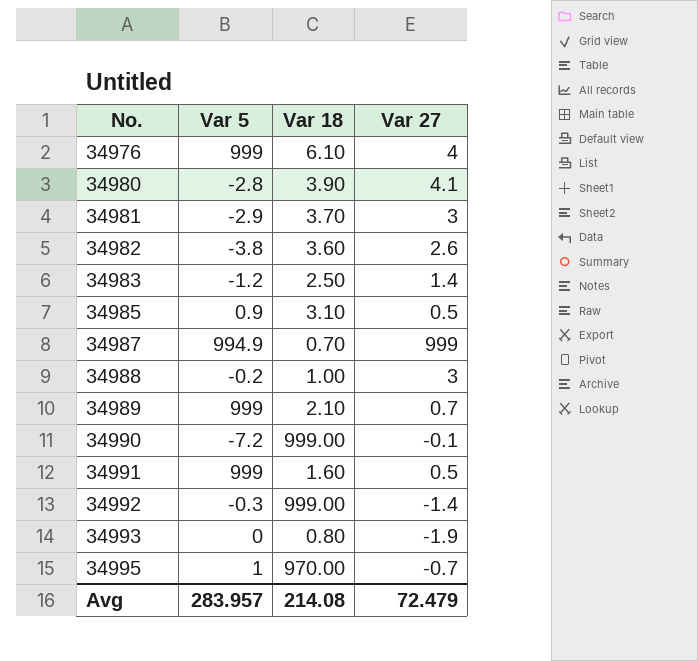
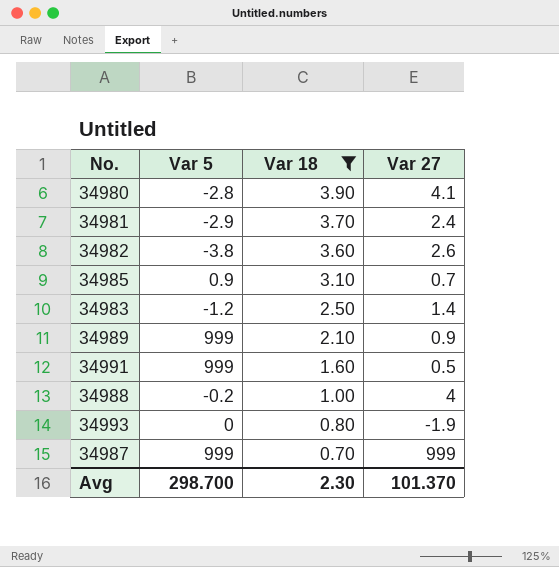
filter: none -> Var 18 <= 3.90
row order: No. ascending -> Var 18 descending
34981 | Var 27: 3 -> 2.4
34985 | Var 27: 0.5 -> 0.7
34989 | Var 27: 0.7 -> 0.9
34988 | Var 27: 3 -> 4
34987 | Var 5: 994.9 -> 999
Avg | Var 5: 283.957 -> 298.700
Avg | Var 18: 214.08 -> 2.30
Avg | Var 27: 72.479 -> 101.370

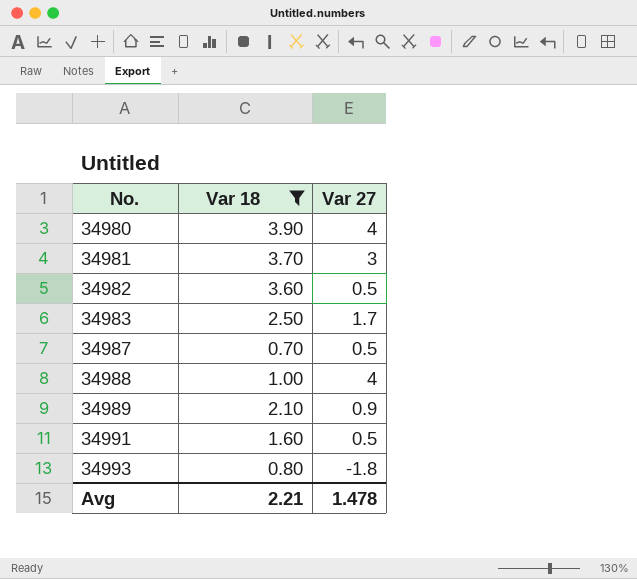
row order: Var 18 descending -> No. ascending
column Var 5 | position: 2 -> none
row 34985: 0.9 | 3.10 | 0.7 -> none
34980 | Var 27: 4.1 -> 4
34981 | Var 27: 2.4 -> 3
34982 | Var 27: 2.6 -> 0.5
34983 | Var 27: 1.4 -> 1.7
34987 | Var 27: 999 -> 0.5
34993 | Var 27: -1.9 -> -1.8
Avg | Var 18: 2.30 -> 2.21
Avg | Var 27: 101.370 -> 1.478

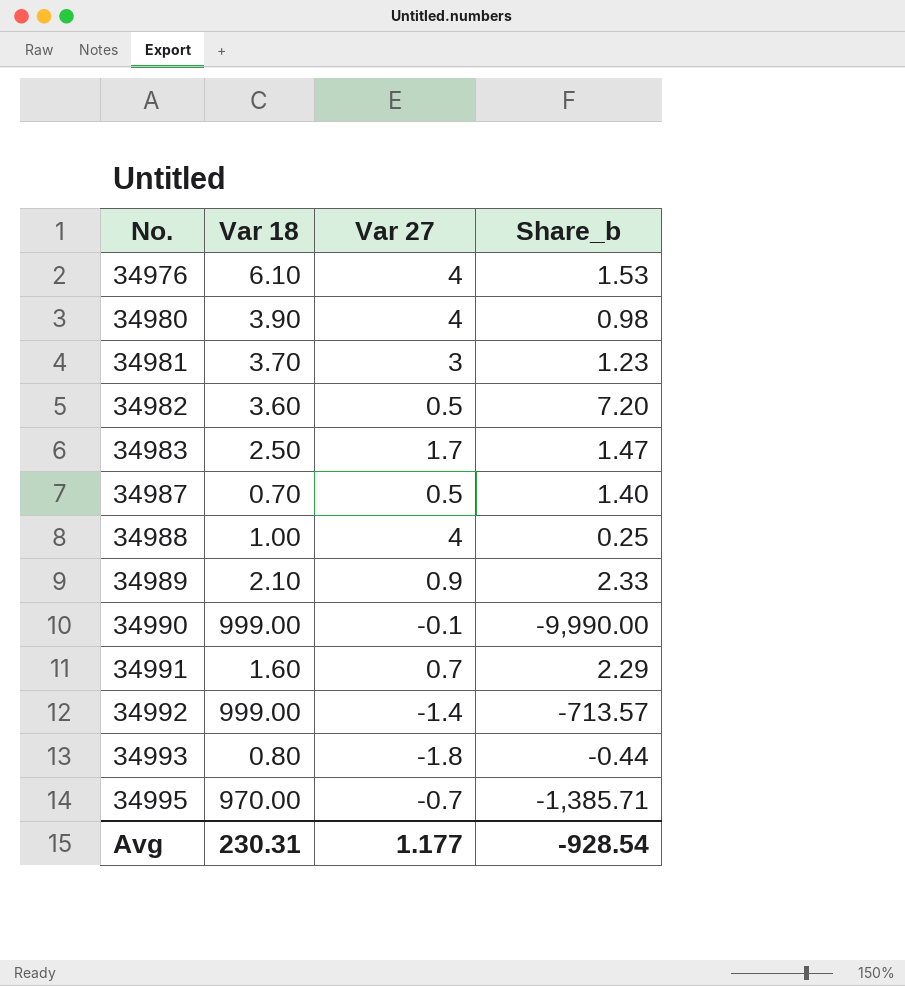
filter: Var 18 <= 3.90 -> none
column Share_b | formula: none -> [Var 18] / [Var 27]
34991 | Var 27: 0.5 -> 0.7
Avg | Var 18: 2.21 -> 230.31
Avg | Var 27: 1.478 -> 1.177

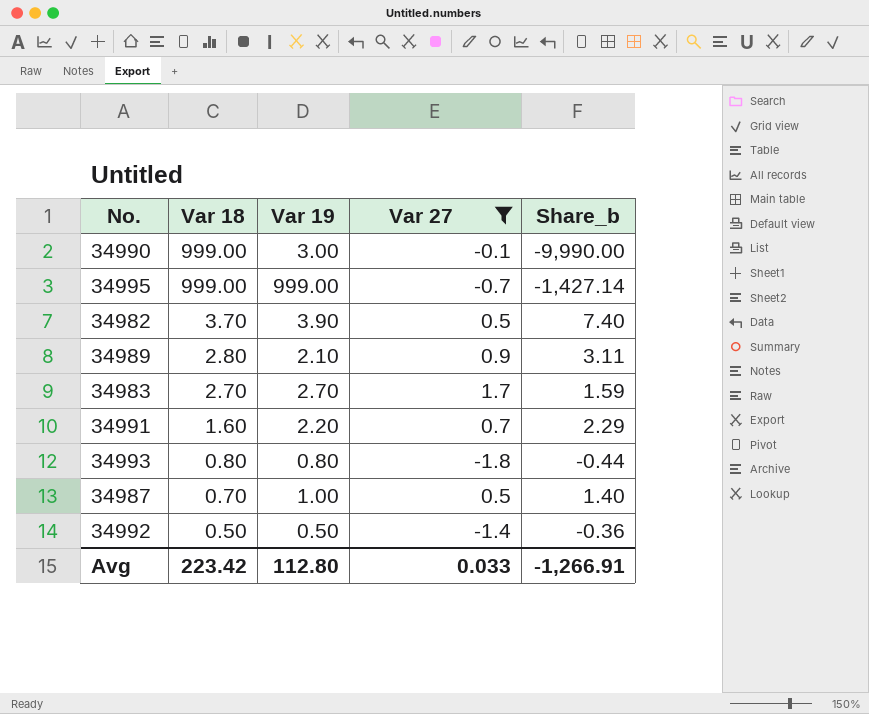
filter: none -> Var 27 <= 1.7
row order: No. ascending -> Var 18 descending
column Var 19 | position: none -> 3
34995 | Var 18: 970.00 -> 999.00
34995 | Share_b: -1,385.71 -> -1,427.14
34982 | Var 18: 3.60 -> 3.70
34982 | Share_b: 7.20 -> 7.40
34989 | Var 18: 2.10 -> 2.80
34989 | Share_b: 2.33 -> 3.11
34983 | Var 18: 2.50 -> 2.70
34983 | Share_b: 1.47 -> 1.59
34992 | Var 18: 999.00 -> 0.50
34992 | Share_b: -713.57 -> -0.36
Avg | Var 18: 230.31 -> 223.42
Avg | Var 27: 1.177 -> 0.033
Avg | Share_b: -928.54 -> -1,266.91

